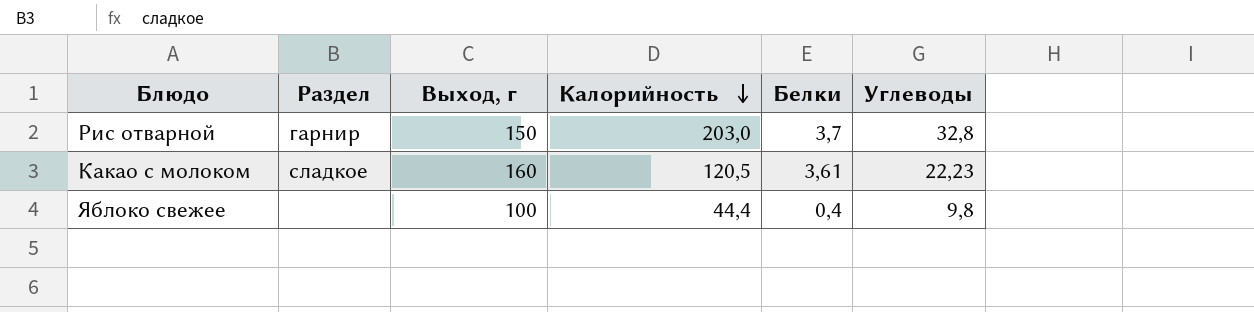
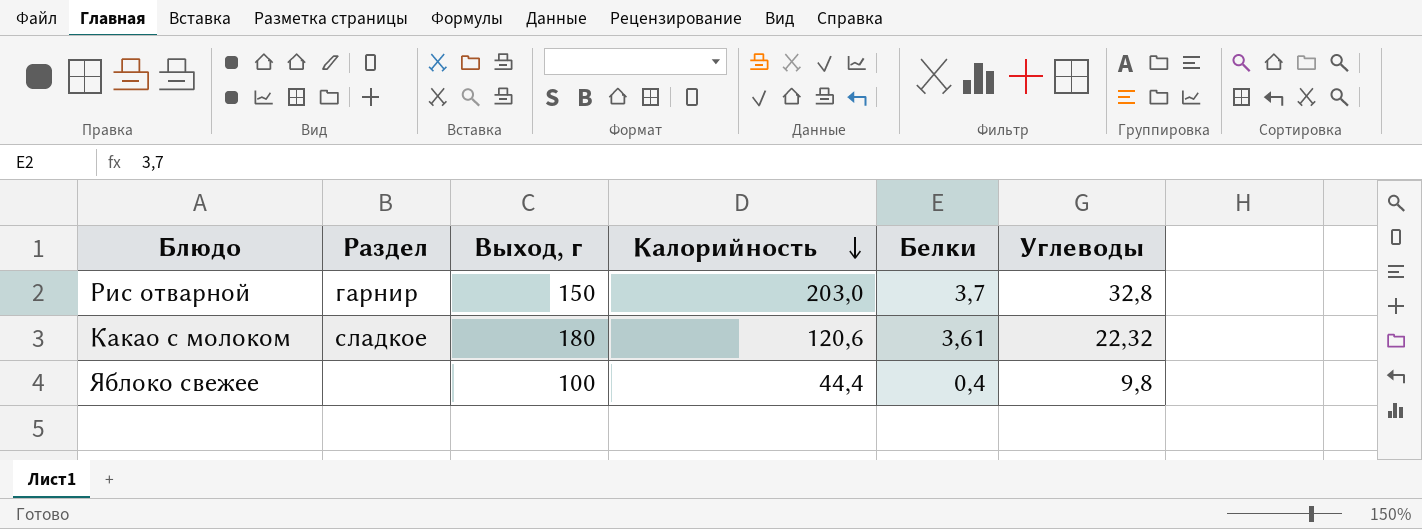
Какао с молоком | Выход, г: 160 -> 180
Какао с молоком | Калорийность: 120,5 -> 120,6
Какао с молоком | Углеводы: 22,23 -> 22,32

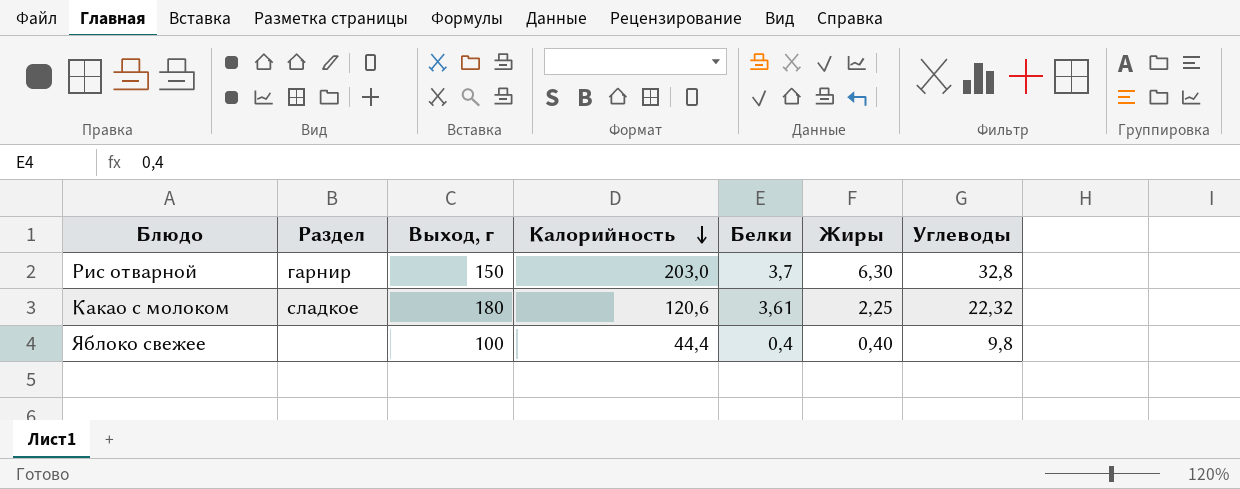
column Жиры | position: none -> 6

